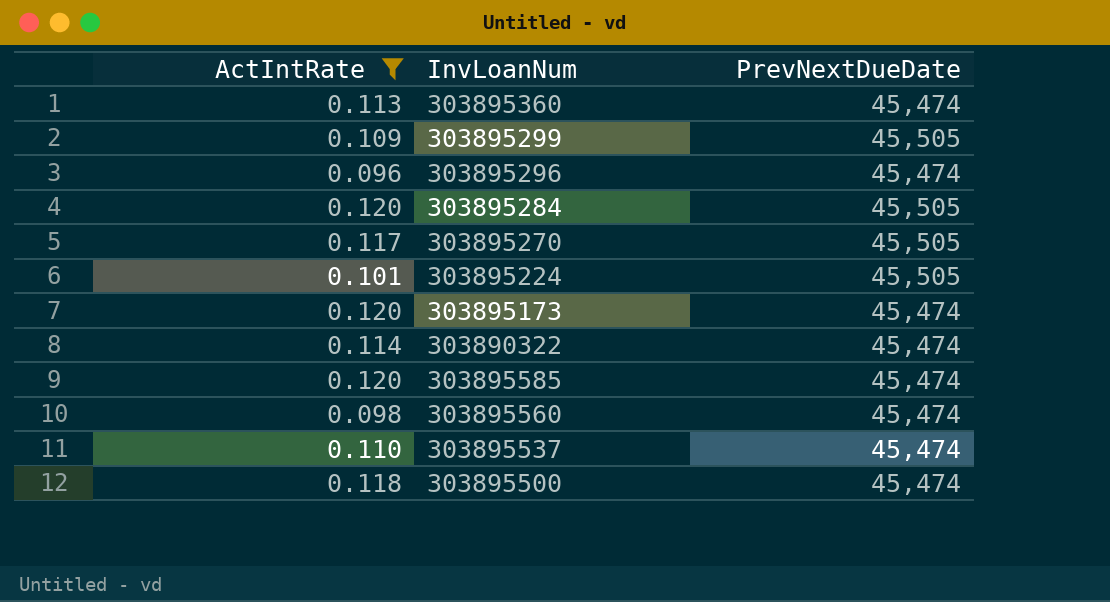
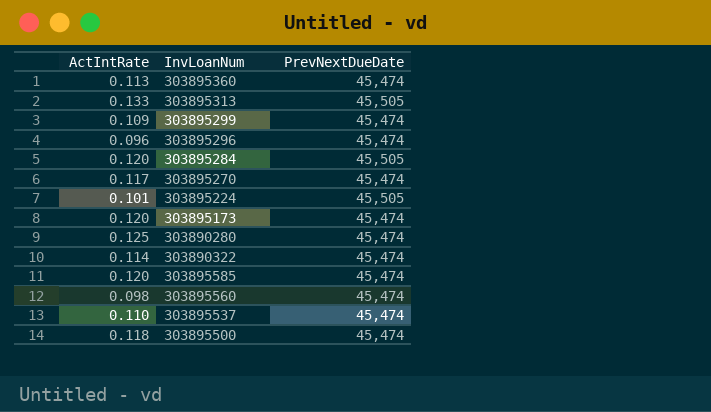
filter: ActIntRate <= 0.120 -> none
303895299 | PrevNextDueDate: 45,505 -> 45,474
303895270 | PrevNextDueDate: 45,505 -> 45,474

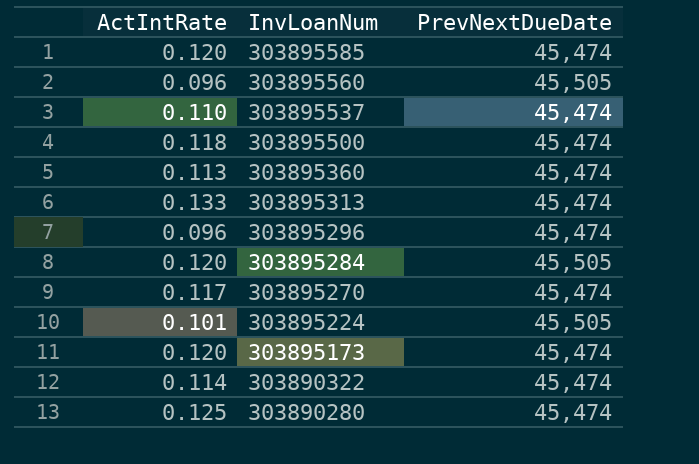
row order: none -> InvLoanNum descending
row 303895299: 0.109 | 45,474 -> none
303895560 | ActIntRate: 0.098 -> 0.096
303895560 | PrevNextDueDate: 45,474 -> 45,505
303895313 | PrevNextDueDate: 45,505 -> 45,474

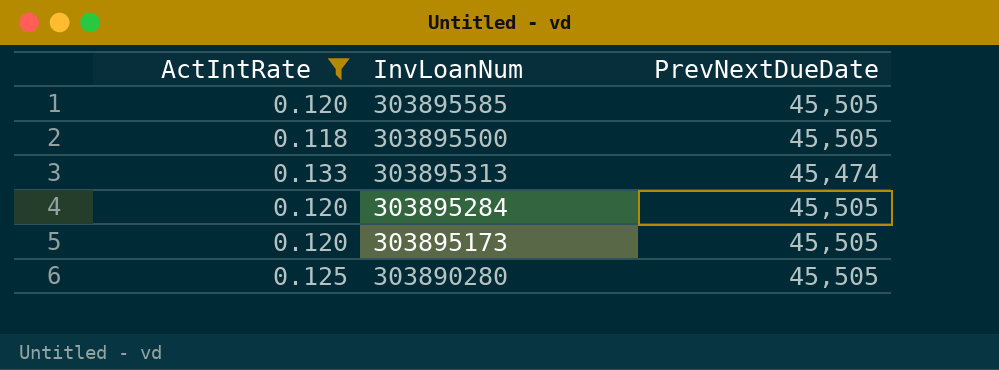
filter: none -> ActIntRate >= 0.118
303895585 | PrevNextDueDate: 45,474 -> 45,505
303895500 | PrevNextDueDate: 45,474 -> 45,505
303895173 | PrevNextDueDate: 45,474 -> 45,505
303890280 | PrevNextDueDate: 45,474 -> 45,505

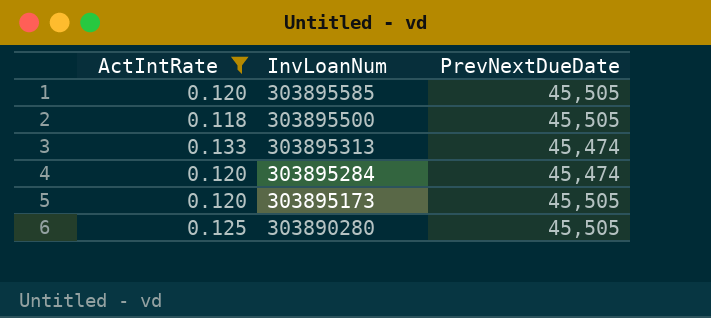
303895284 | PrevNextDueDate: 45,505 -> 45,474

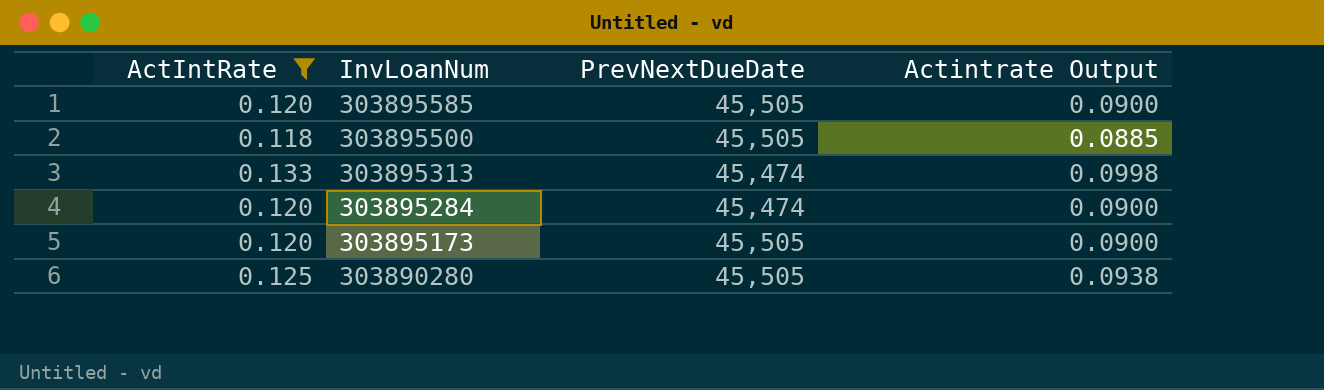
column Actintrate Output | formula: none -> [ActIntRate] * 0.75

